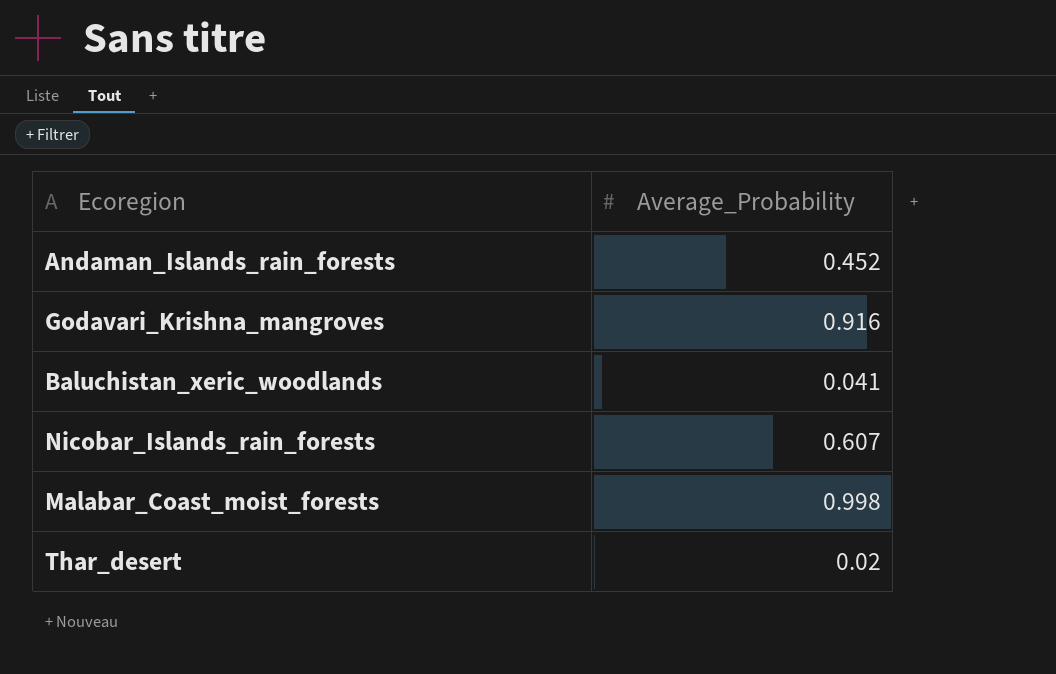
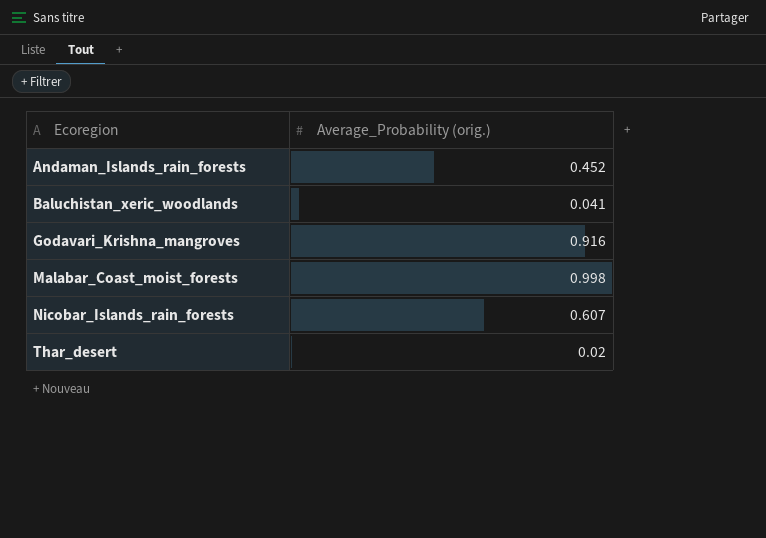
row order: none -> Ecoregion ascending
column name: Average_Probability -> Average_Probability (orig.)

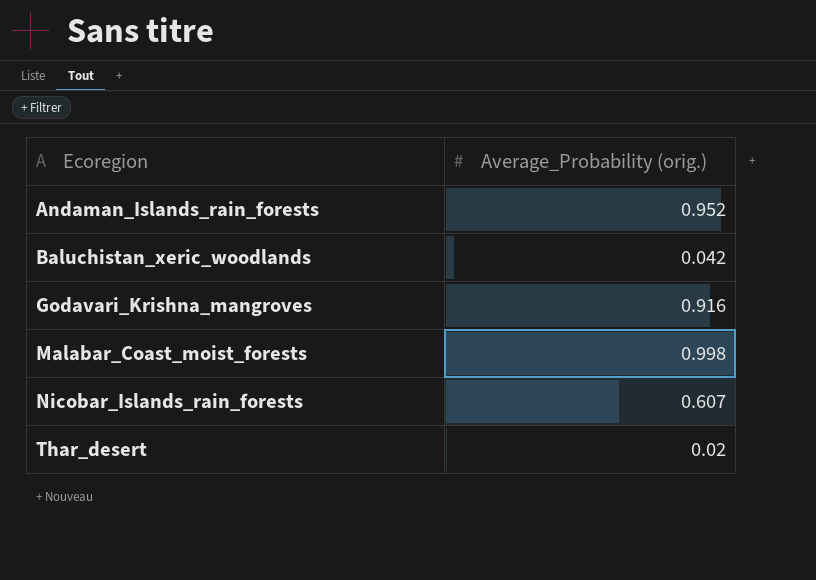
Andaman_Islands_rain_forests | Average_Probability (orig.): 0.452 -> 0.952
Baluchistan_xeric_woodlands | Average_Probability (orig.): 0.041 -> 0.042

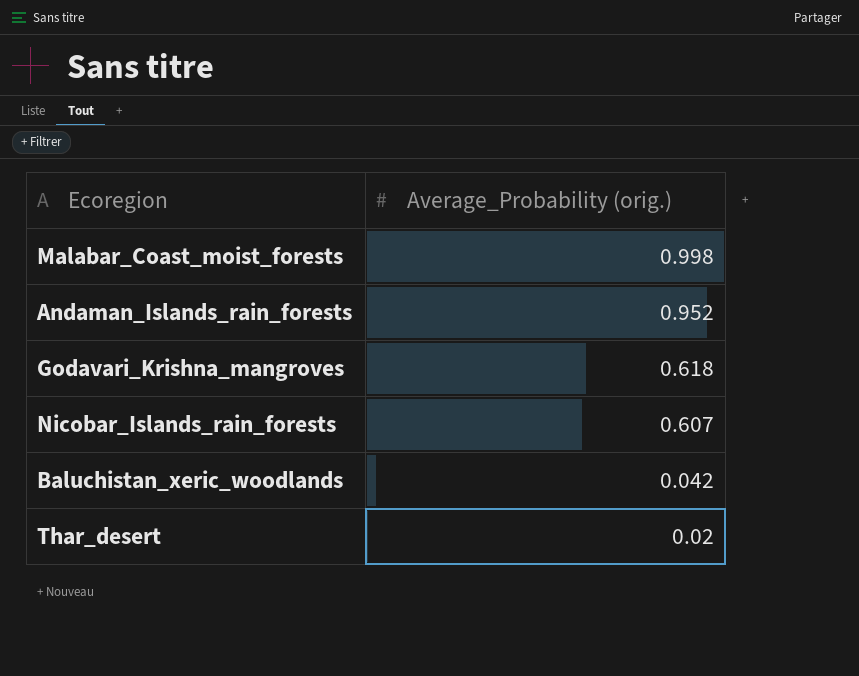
row order: Ecoregion ascending -> Average_Probability (orig.) descending
Godavari_Krishna_mangroves | Average_Probability (orig.): 0.916 -> 0.618

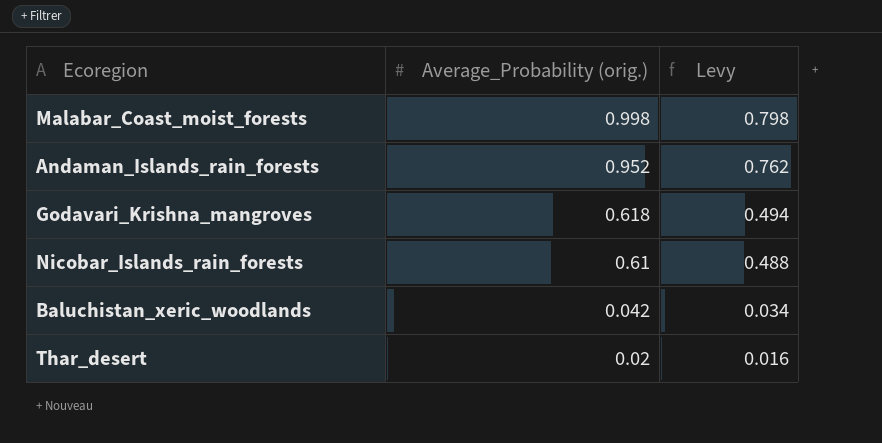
column Levy | formula: none -> [Average_Probability (orig.)] * 0.8
Nicobar_Islands_rain_forests | Average_Probability (orig.): 0.607 -> 0.61

